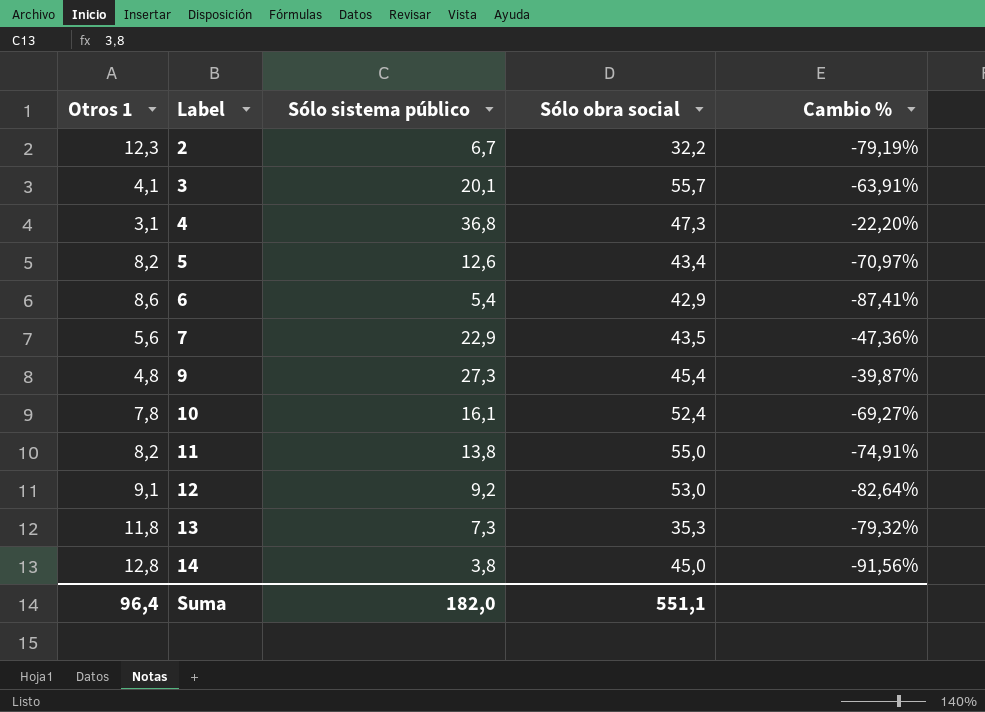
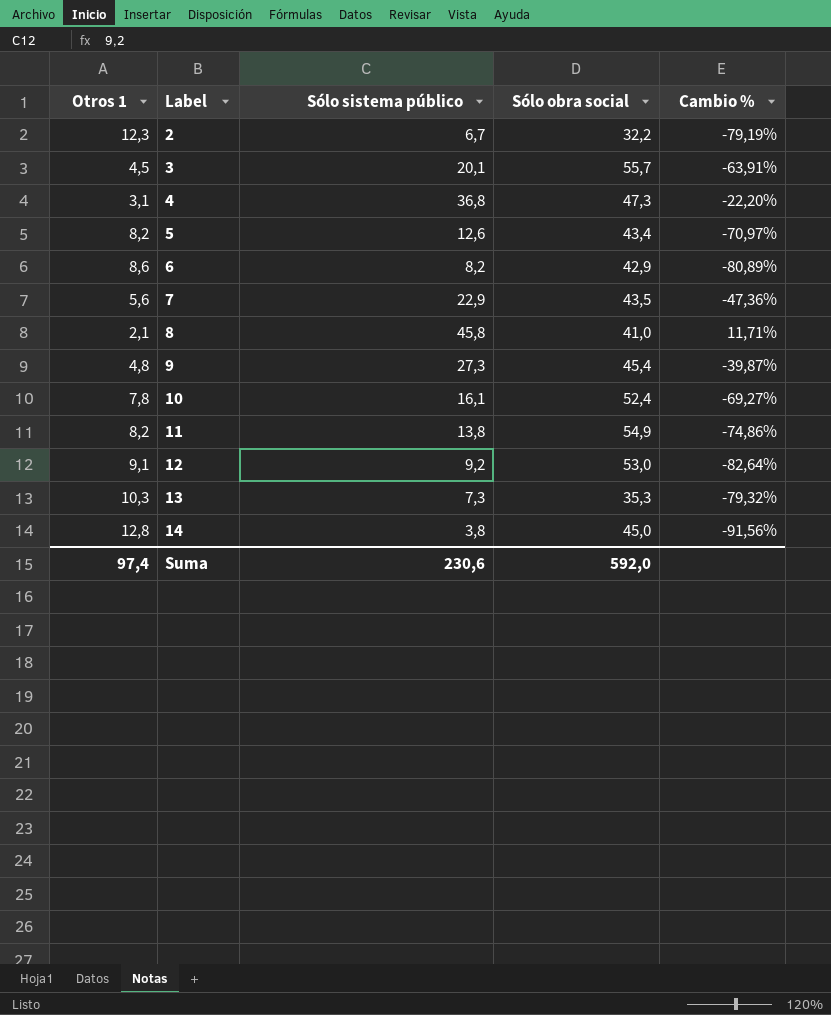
3 | Otros 1: 4,1 -> 4,5
6 | Sólo sistema público: 5,4 -> 8,2
6 | Cambio %: -87,41% -> -80,89%
row 8: none -> 2,1 | 45,8 | 41,0 | 11,71%
11 | Sólo obra social: 55,0 -> 54,9
11 | Cambio %: -74,91% -> -74,86%
13 | Otros 1: 11,8 -> 10,3
Suma | Otros 1: 96,4 -> 97,4
Suma | Sólo sistema público: 182,0 -> 230,6
Suma | Sólo obra social: 551,1 -> 592,0

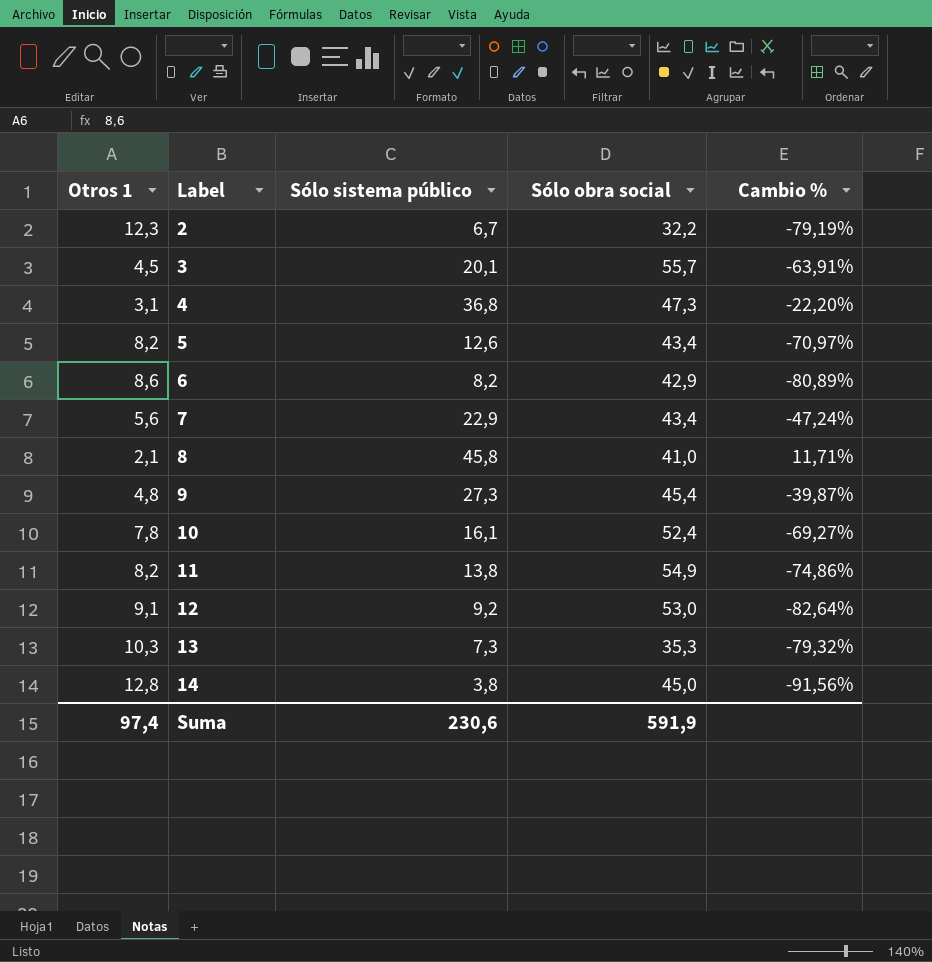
7 | Sólo obra social: 43,5 -> 43,4
7 | Cambio %: -47,36% -> -47,24%
Suma | Sólo obra social: 592,0 -> 591,9

